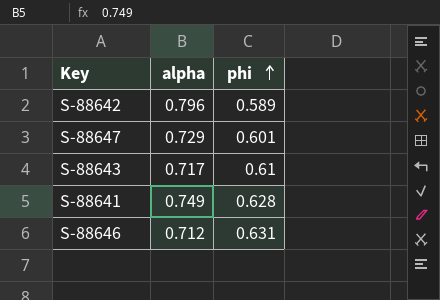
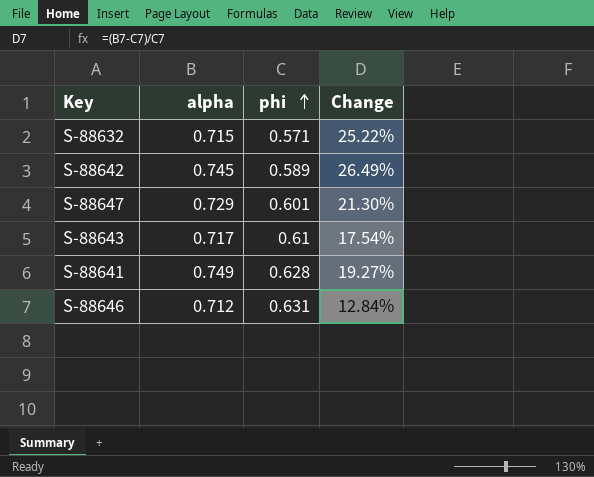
column Change | formula: none -> ([alpha] - [phi]) / [phi]
row S-88632: none -> 0.715 | 0.571 | 25.22%
S-88642 | alpha: 0.796 -> 0.745

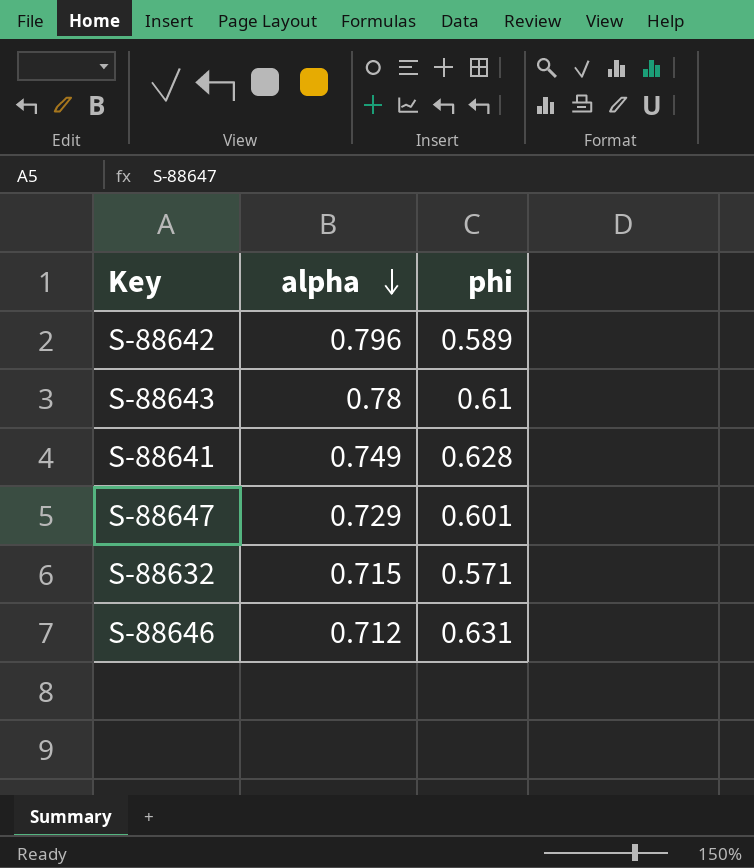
row order: phi ascending -> alpha descending
column Change | formula: ([alpha] - [phi]) / [phi] -> none
S-88642 | alpha: 0.745 -> 0.796
S-88643 | alpha: 0.717 -> 0.78

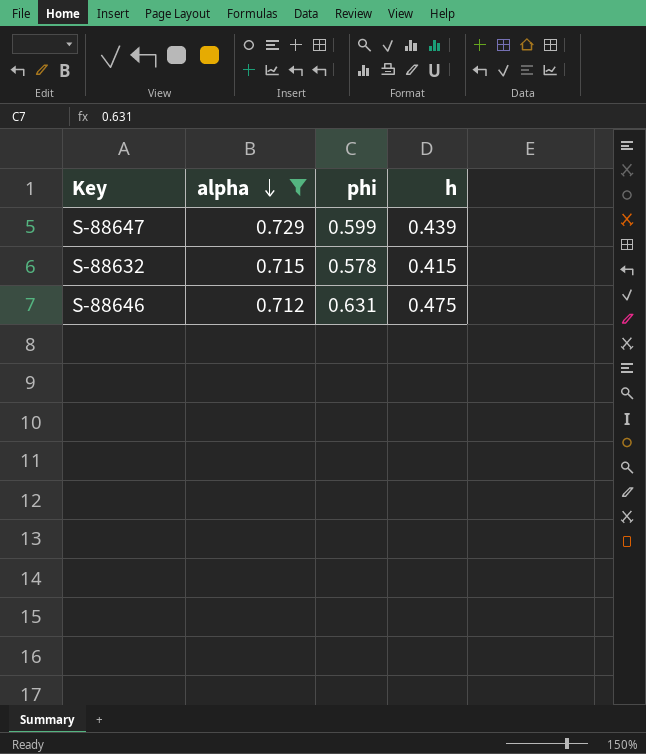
filter: none -> alpha <= 0.729
column h | position: none -> 4
S-88647 | phi: 0.601 -> 0.599
S-88632 | phi: 0.571 -> 0.578

